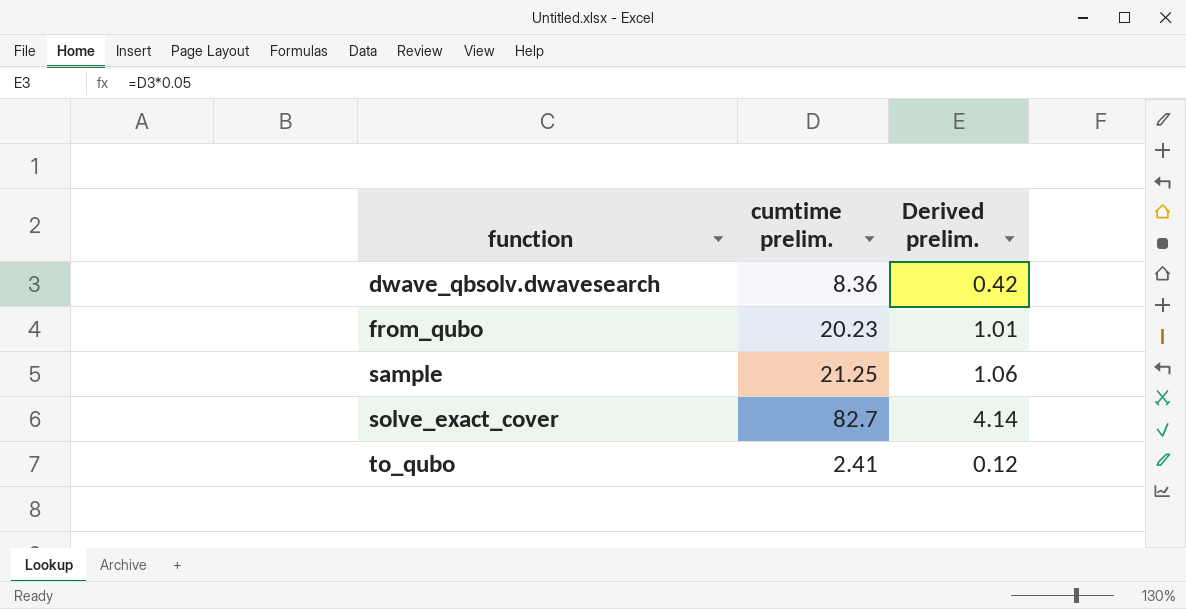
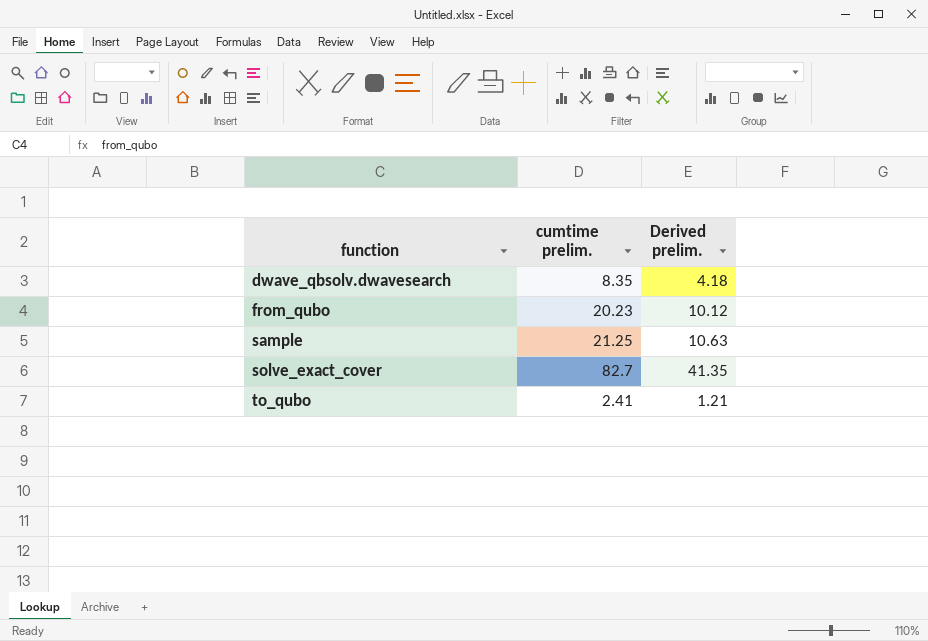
column Derived prelim. | formula: [cumtime prelim.] * 0.05 -> [cumtime prelim.] * 0.5
dwave_qbsolv.dwavesearch | cumtime prelim.: 8.36 -> 8.35

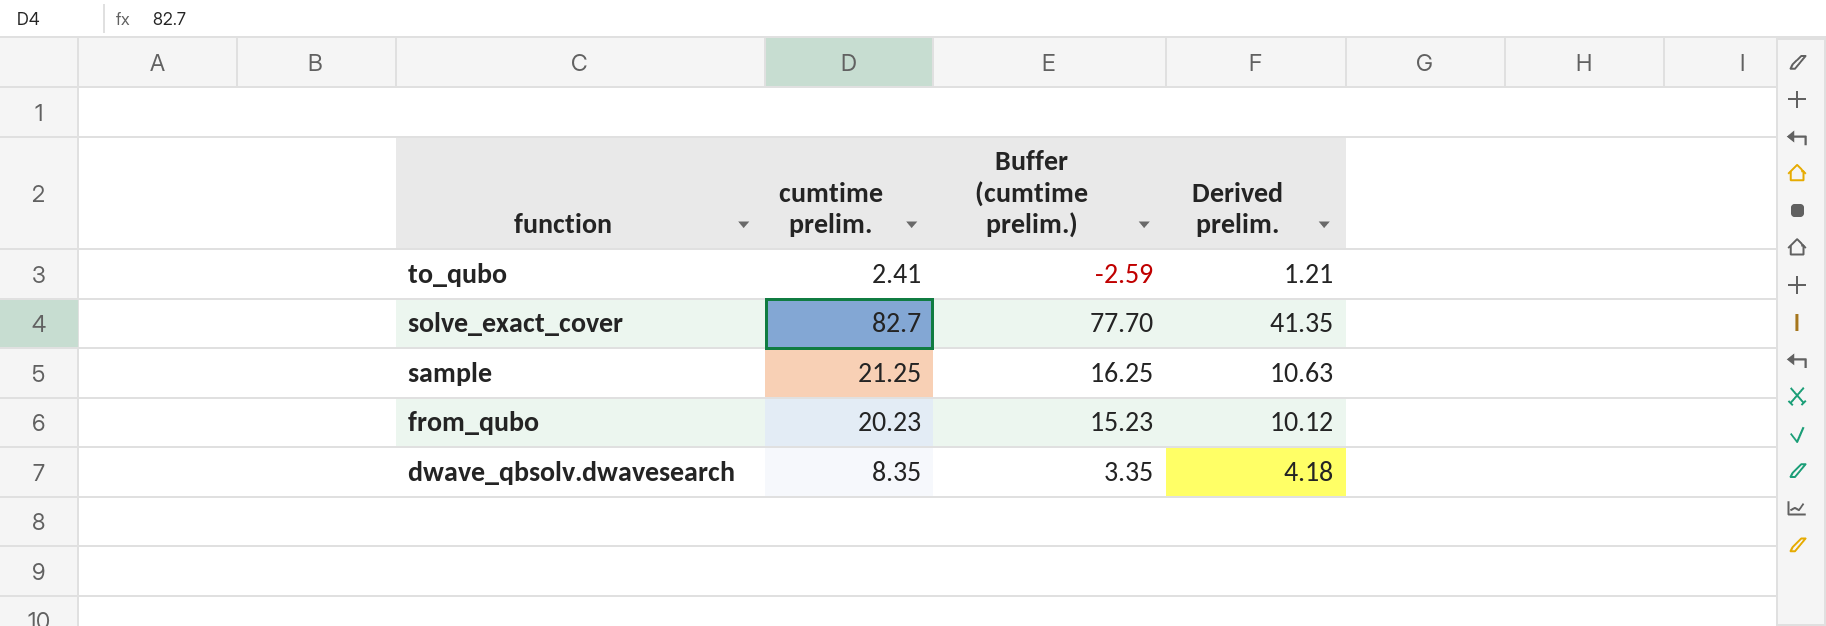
row order: function ascending -> function descending
column Buffer (cumtime prelim.) | formula: none -> [cumtime prelim.] - 5

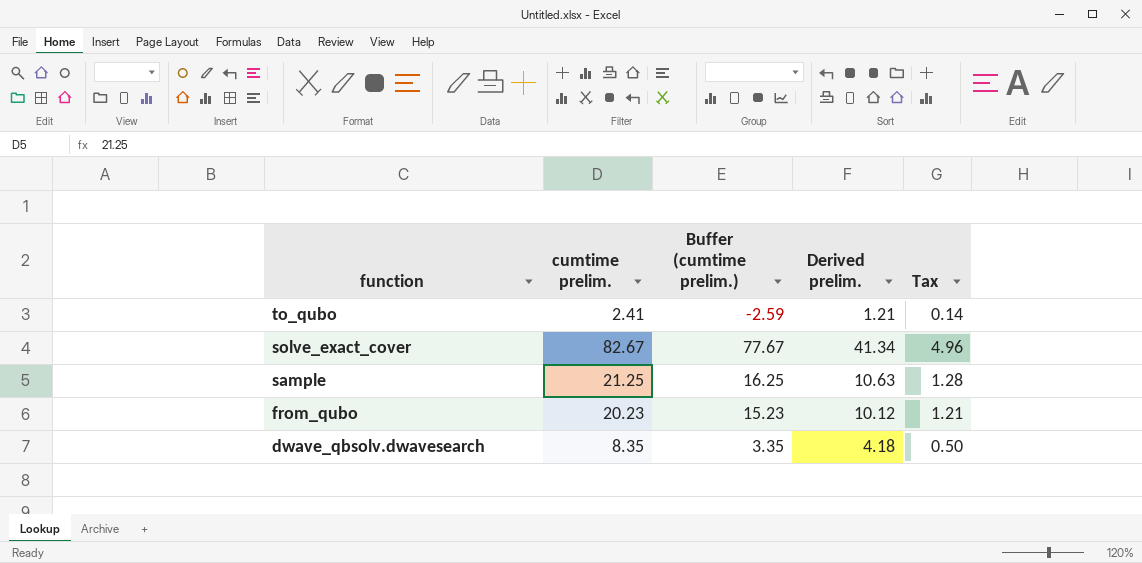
column Tax | formula: none -> [cumtime prelim.] * 0.06
solve_exact_cover | cumtime prelim.: 82.7 -> 82.67
solve_exact_cover | Buffer (cumtime prelim.): 77.70 -> 77.67
solve_exact_cover | Derived prelim.: 41.35 -> 41.34

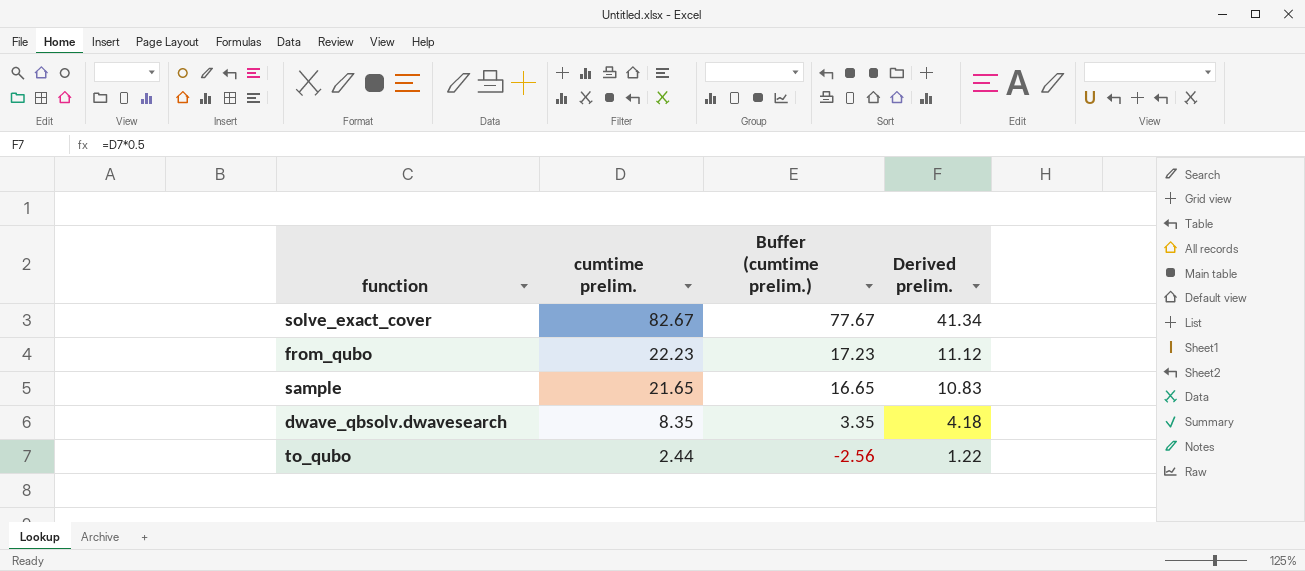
row order: function descending -> cumtime prelim. descending
column Tax | formula: [cumtime prelim.] * 0.06 -> none
from_qubo | cumtime prelim.: 20.23 -> 22.23
from_qubo | Buffer (cumtime prelim.): 15.23 -> 17.23
from_qubo | Derived prelim.: 10.12 -> 11.12
sample | cumtime prelim.: 21.25 -> 21.65
sample | Buffer (cumtime prelim.): 16.25 -> 16.65
sample | Derived prelim.: 10.63 -> 10.83
to_qubo | cumtime prelim.: 2.41 -> 2.44
to_qubo | Buffer (cumtime prelim.): -2.59 -> -2.56
to_qubo | Derived prelim.: 1.21 -> 1.22

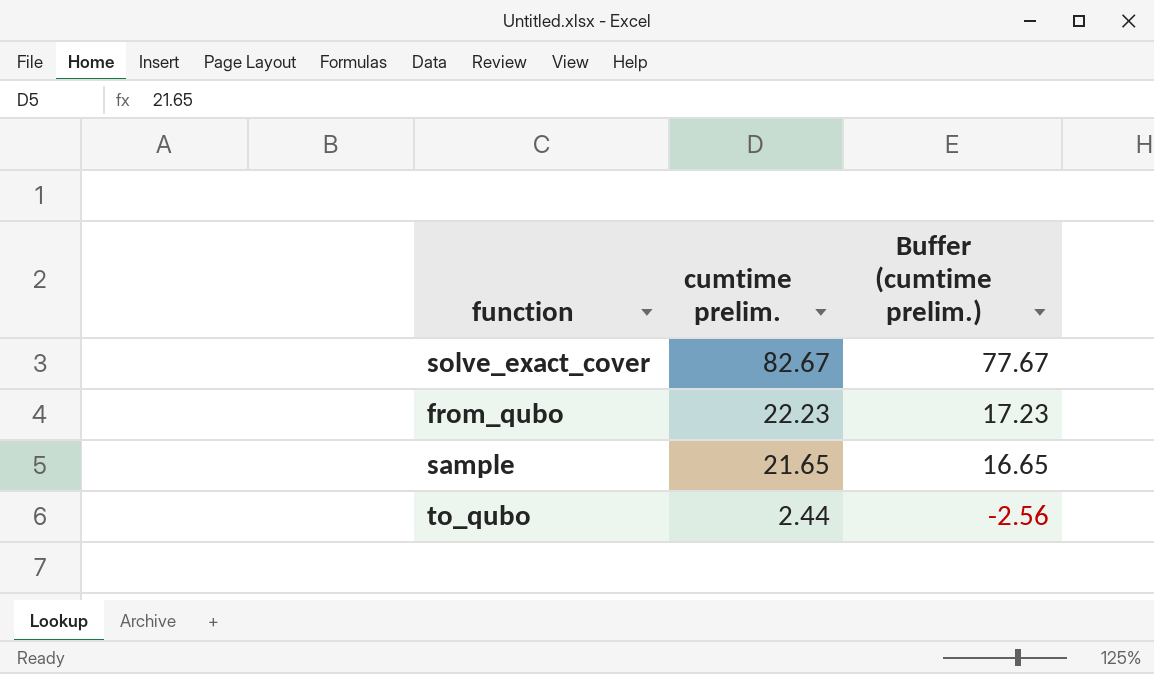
column Derived prelim. | formula: [cumtime prelim.] * 0.5 -> none
row dwave_qbsolv.dwavesearch: 8.35 | 3.35 | 4.18 -> none

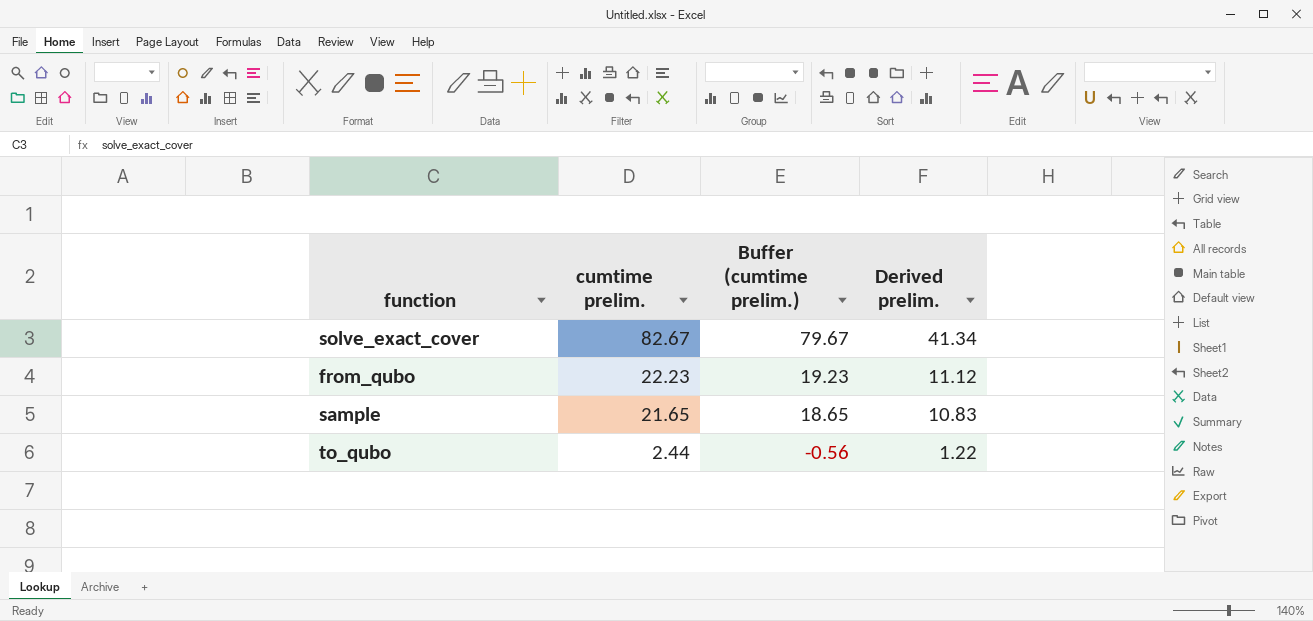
column Buffer (cumtime prelim.) | formula: [cumtime prelim.] - 5 -> [cumtime prelim.] - 3
column Derived prelim. | formula: none -> [cumtime prelim.] * 0.5

